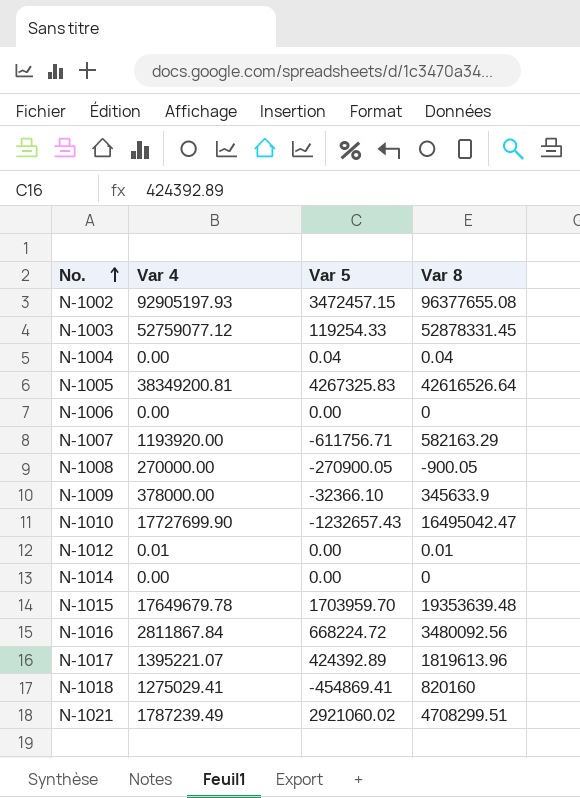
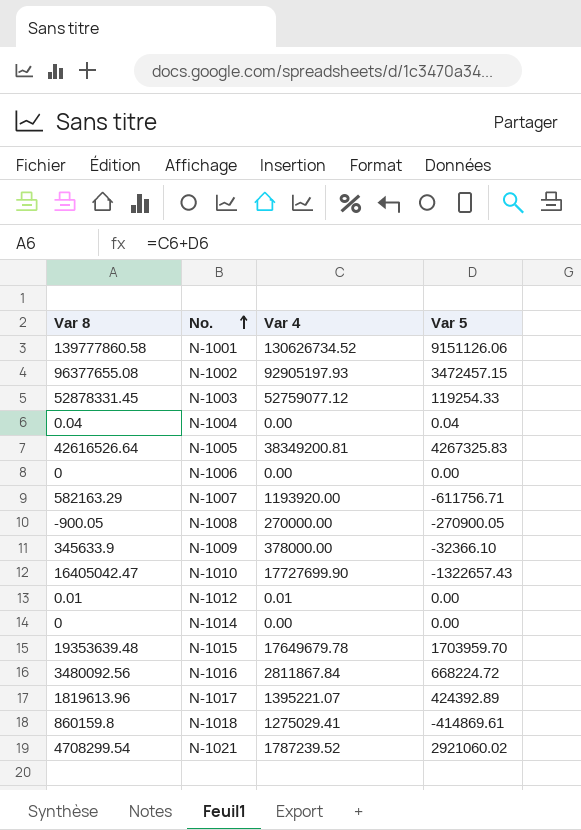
column Var 8 | position: 4 -> 1
row N-1001: none -> 139777860.58 | 130626734.52 | 9151126.06
N-1010 | Var 8: 16495042.47 -> 16405042.47
N-1010 | Var 5: -1232657.43 -> -1322657.43
N-1018 | Var 8: 820160 -> 860159.8
N-1018 | Var 5: -454869.41 -> -414869.61
N-1021 | Var 8: 4708299.51 -> 4708299.54
N-1021 | Var 4: 1787239.49 -> 1787239.52

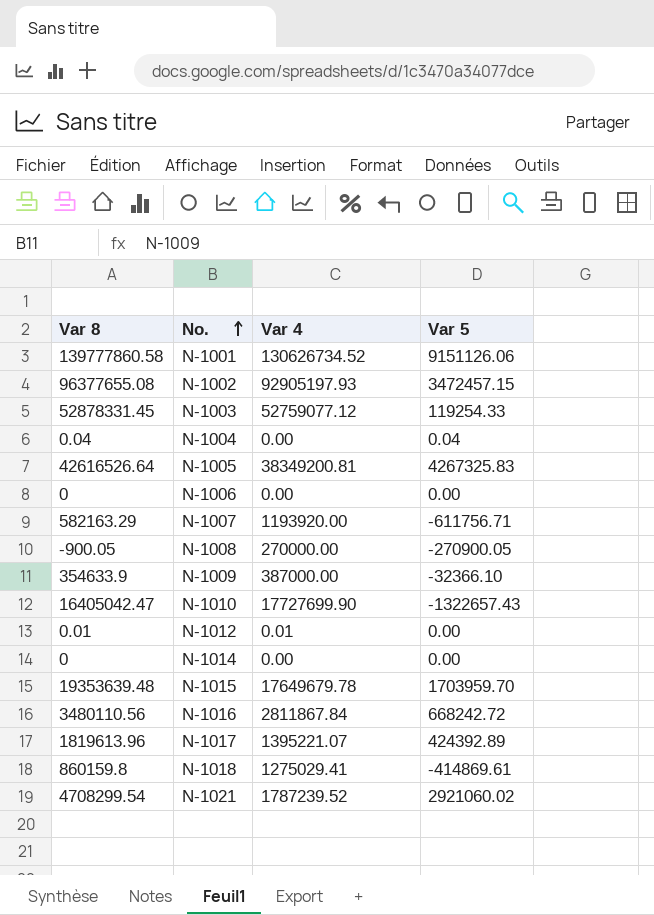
N-1009 | Var 8: 345633.9 -> 354633.9
N-1009 | Var 4: 378000.00 -> 387000.00
N-1016 | Var 8: 3480092.56 -> 3480110.56
N-1016 | Var 5: 668224.72 -> 668242.72

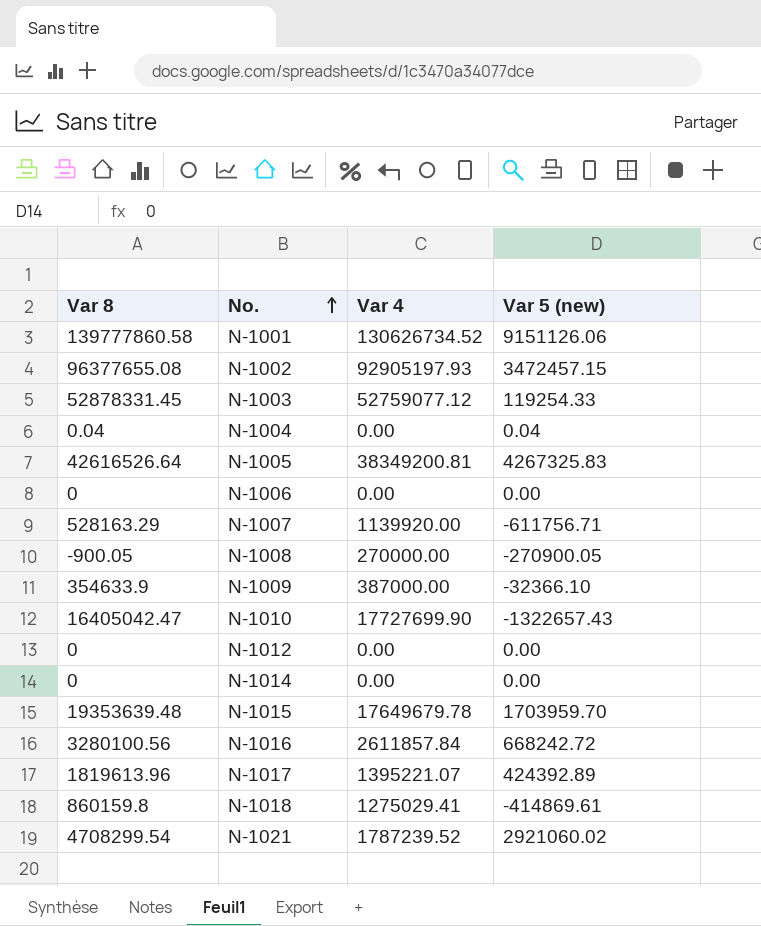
column name: Var 5 -> Var 5 (new)
N-1007 | Var 8: 582163.29 -> 528163.29
N-1007 | Var 4: 1193920.00 -> 1139920.00
N-1012 | Var 8: 0.01 -> 0
N-1012 | Var 4: 0.01 -> 0.00
N-1016 | Var 8: 3480110.56 -> 3280100.56
N-1016 | Var 4: 2811867.84 -> 2611857.84

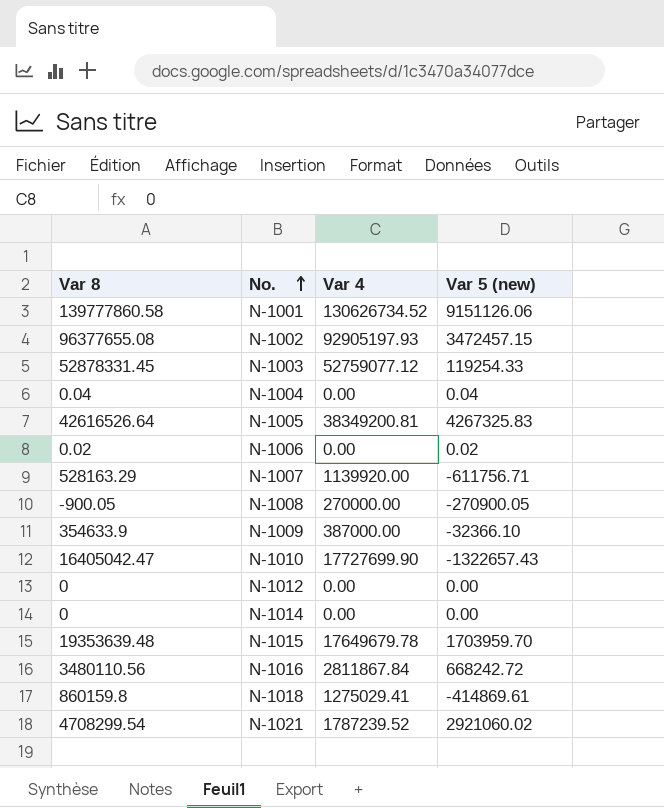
row N-1017: 1819613.96 | 1395221.07 | 424392.89 -> none
N-1006 | Var 8: 0 -> 0.02
N-1006 | Var 5 (new): 0.00 -> 0.02
N-1016 | Var 8: 3280100.56 -> 3480110.56
N-1016 | Var 4: 2611857.84 -> 2811867.84

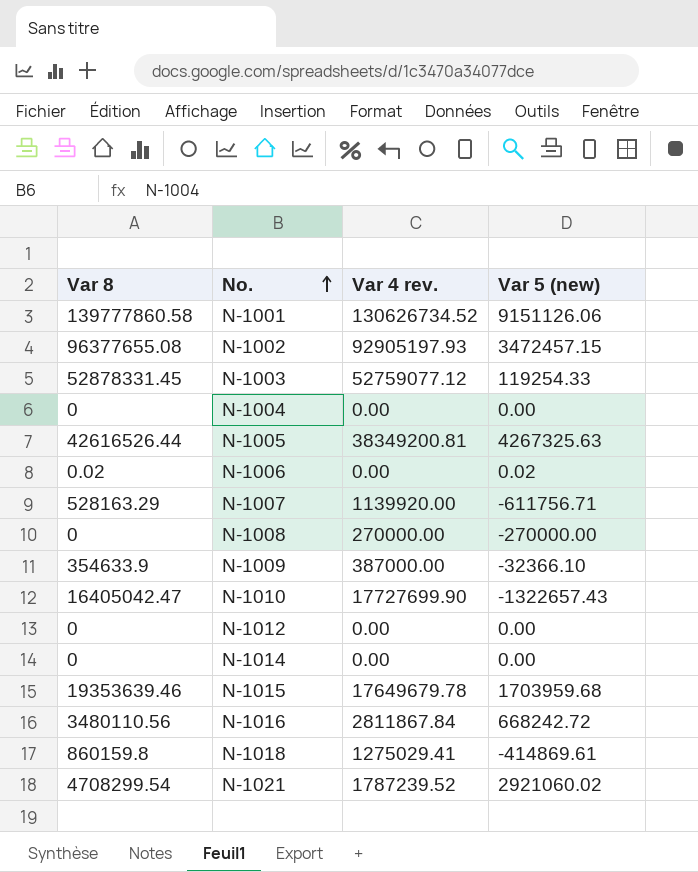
column name: Var 4 -> Var 4 rev.
N-1004 | Var 8: 0.04 -> 0
N-1004 | Var 5 (new): 0.04 -> 0.00
N-1005 | Var 8: 42616526.64 -> 42616526.44
N-1005 | Var 5 (new): 4267325.83 -> 4267325.63
N-1008 | Var 8: -900.05 -> 0
N-1008 | Var 5 (new): -270900.05 -> -270000.00
N-1015 | Var 8: 19353639.48 -> 19353639.46
N-1015 | Var 5 (new): 1703959.70 -> 1703959.68

